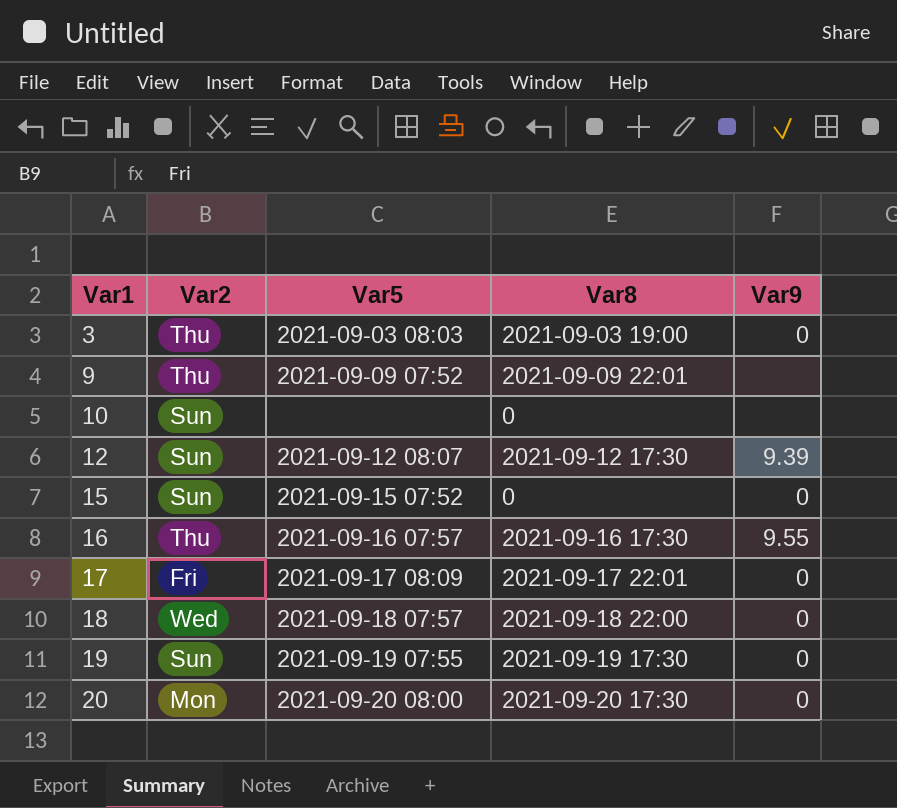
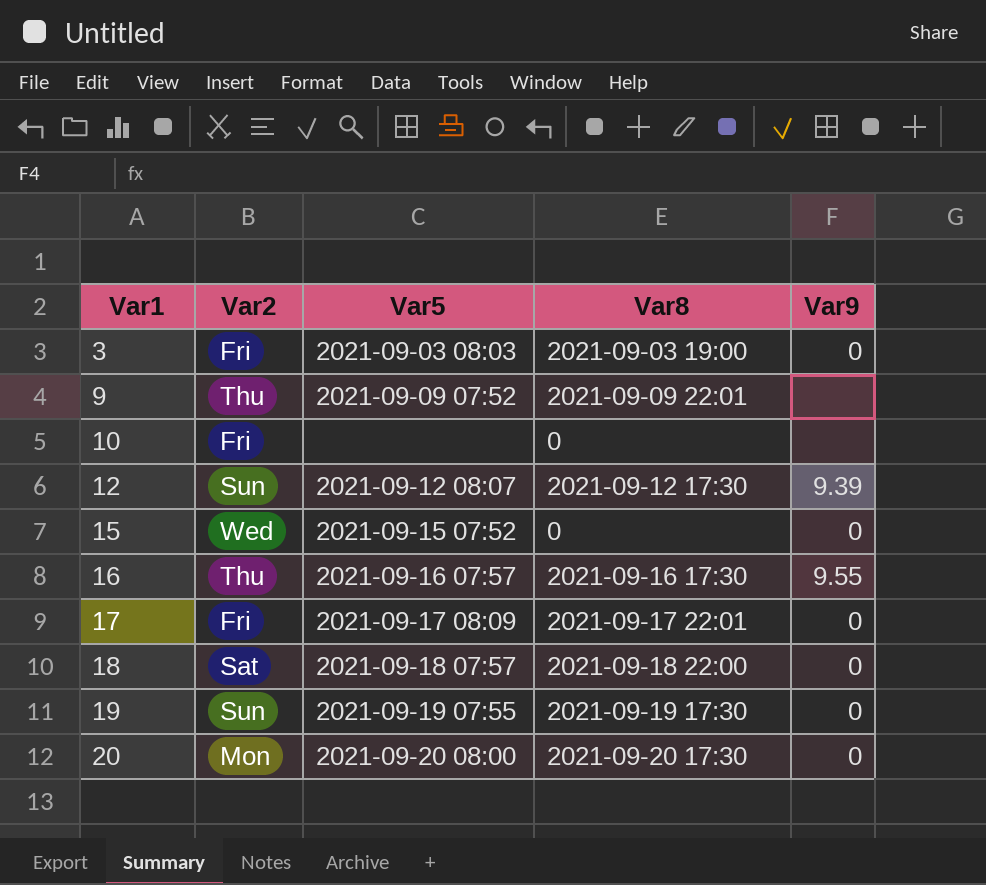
3 | Var2: Thu -> Fri
10 | Var2: Sun -> Fri
15 | Var2: Sun -> Wed
18 | Var2: Wed -> Sat

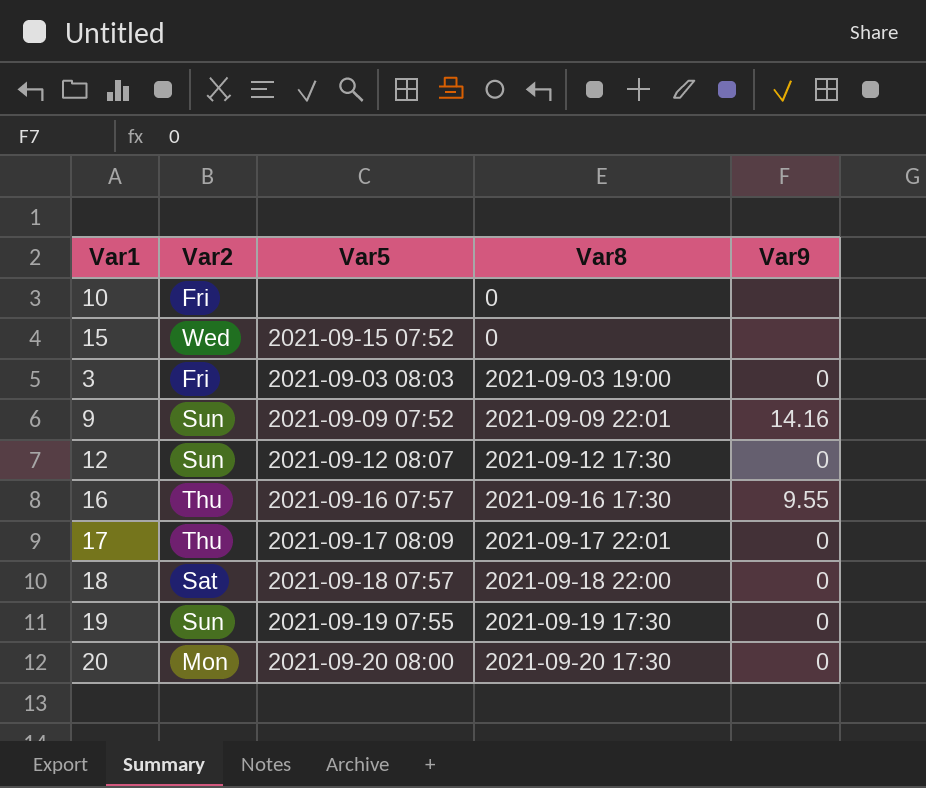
row order: Var1 ascending -> Var8 ascending
15 | Var9: 0 -> none
9 | Var2: Thu -> Sun
9 | Var9: none -> 14.16
12 | Var9: 9.39 -> 0
17 | Var2: Fri -> Thu

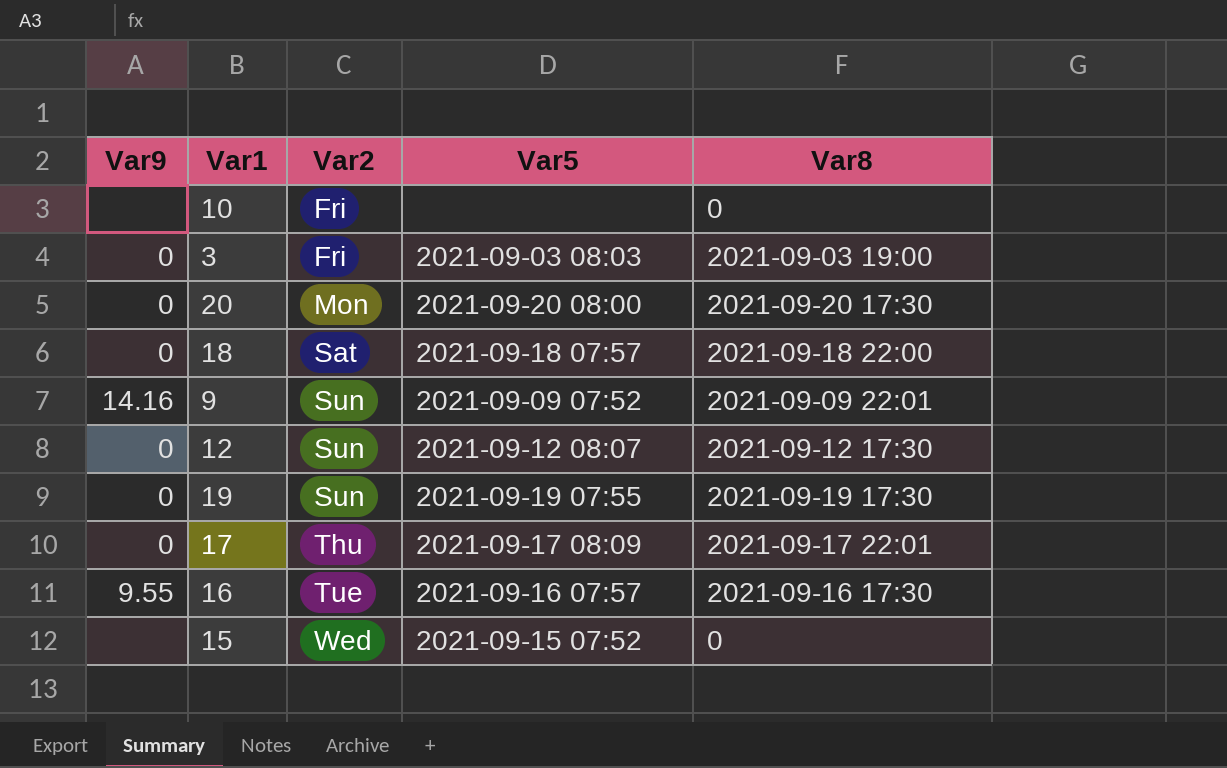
row order: Var8 ascending -> Var2 ascending
column Var9 | position: 5 -> 1
16 | Var2: Thu -> Tue

